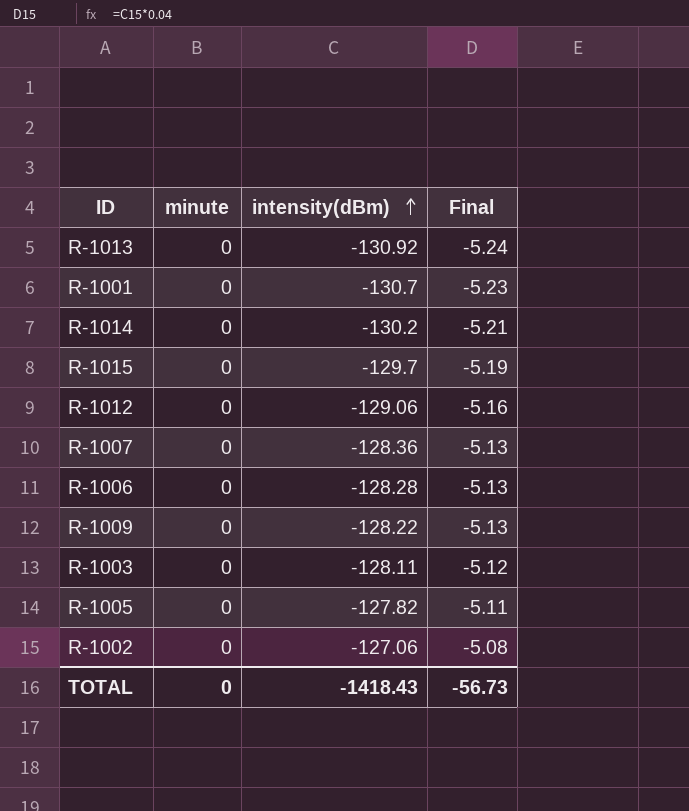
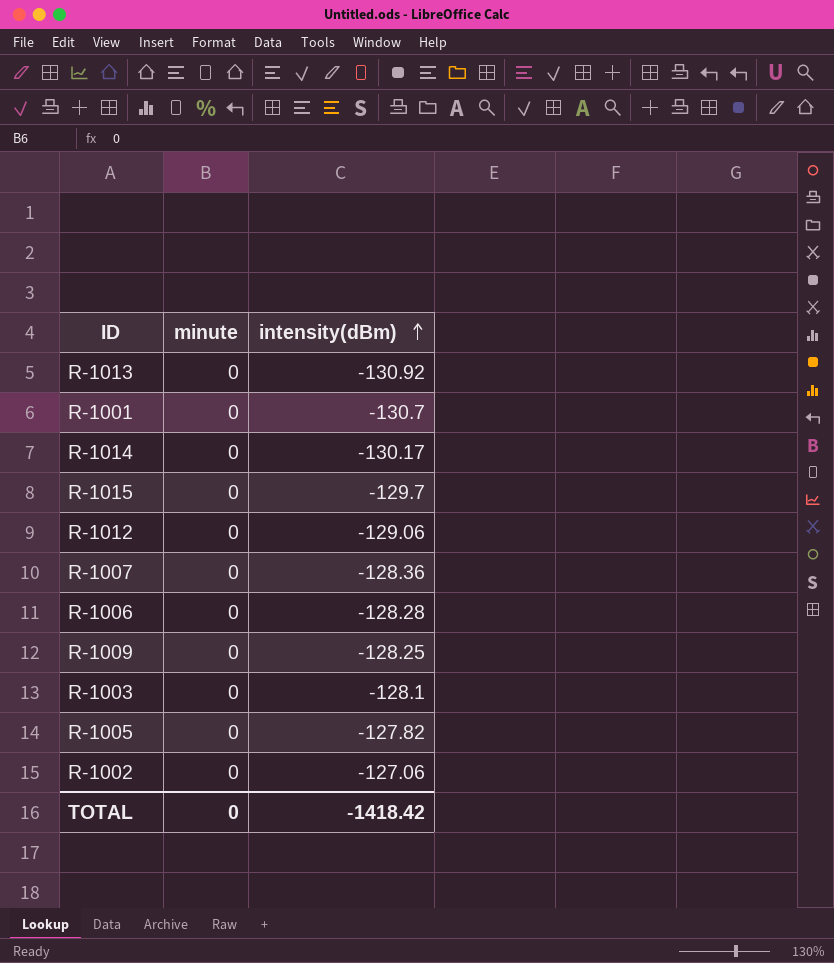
column Final | formula: [intensity(dBm)] * 0.04 -> none
R-1014 | intensity(dBm): -130.2 -> -130.17
R-1009 | intensity(dBm): -128.22 -> -128.25
R-1003 | intensity(dBm): -128.11 -> -128.1
TOTAL | intensity(dBm): -1418.43 -> -1418.42

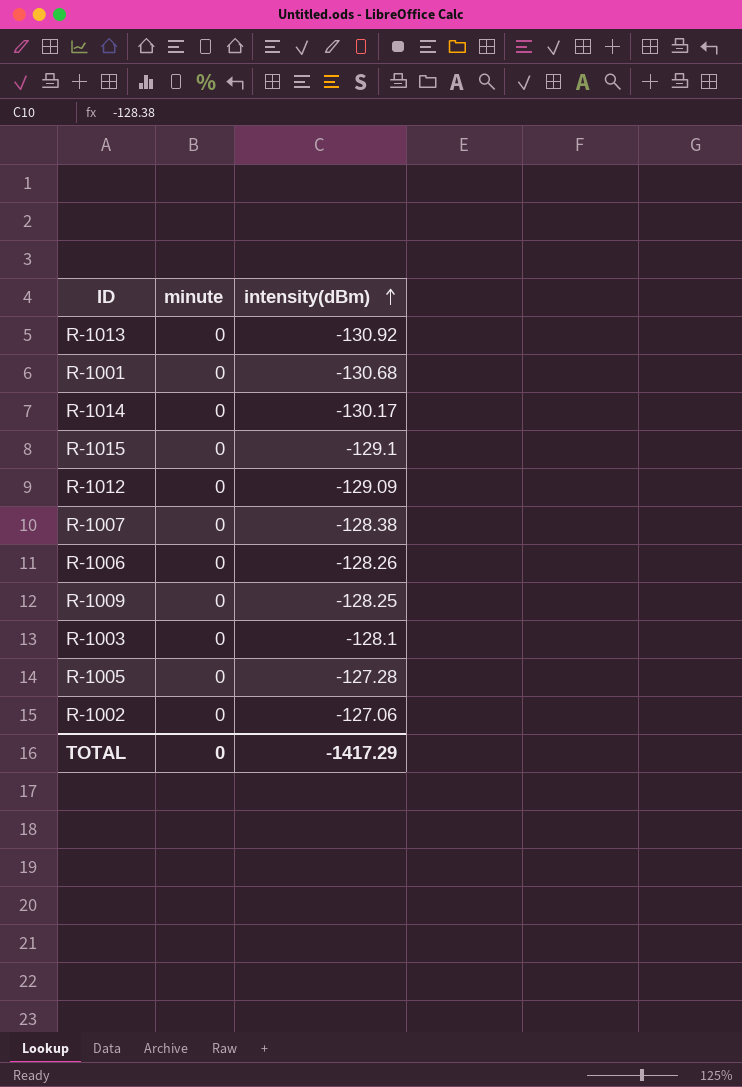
R-1001 | intensity(dBm): -130.7 -> -130.68
R-1015 | intensity(dBm): -129.7 -> -129.1
R-1012 | intensity(dBm): -129.06 -> -129.09
R-1007 | intensity(dBm): -128.36 -> -128.38
R-1006 | intensity(dBm): -128.28 -> -128.26
R-1005 | intensity(dBm): -127.82 -> -127.28
TOTAL | intensity(dBm): -1418.42 -> -1417.29

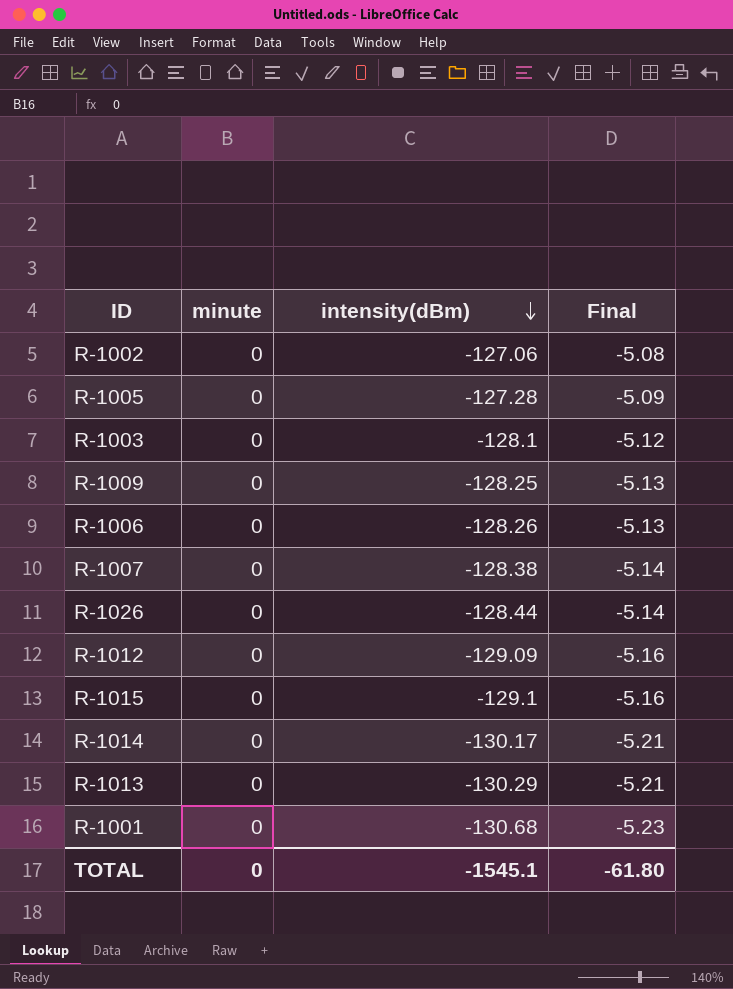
row order: intensity(dBm) ascending -> intensity(dBm) descending
column Final | formula: none -> [intensity(dBm)] * 0.04
row R-1026: none -> 0 | -128.44 | -5.14
R-1013 | intensity(dBm): -130.92 -> -130.29
TOTAL | intensity(dBm): -1417.29 -> -1545.1

